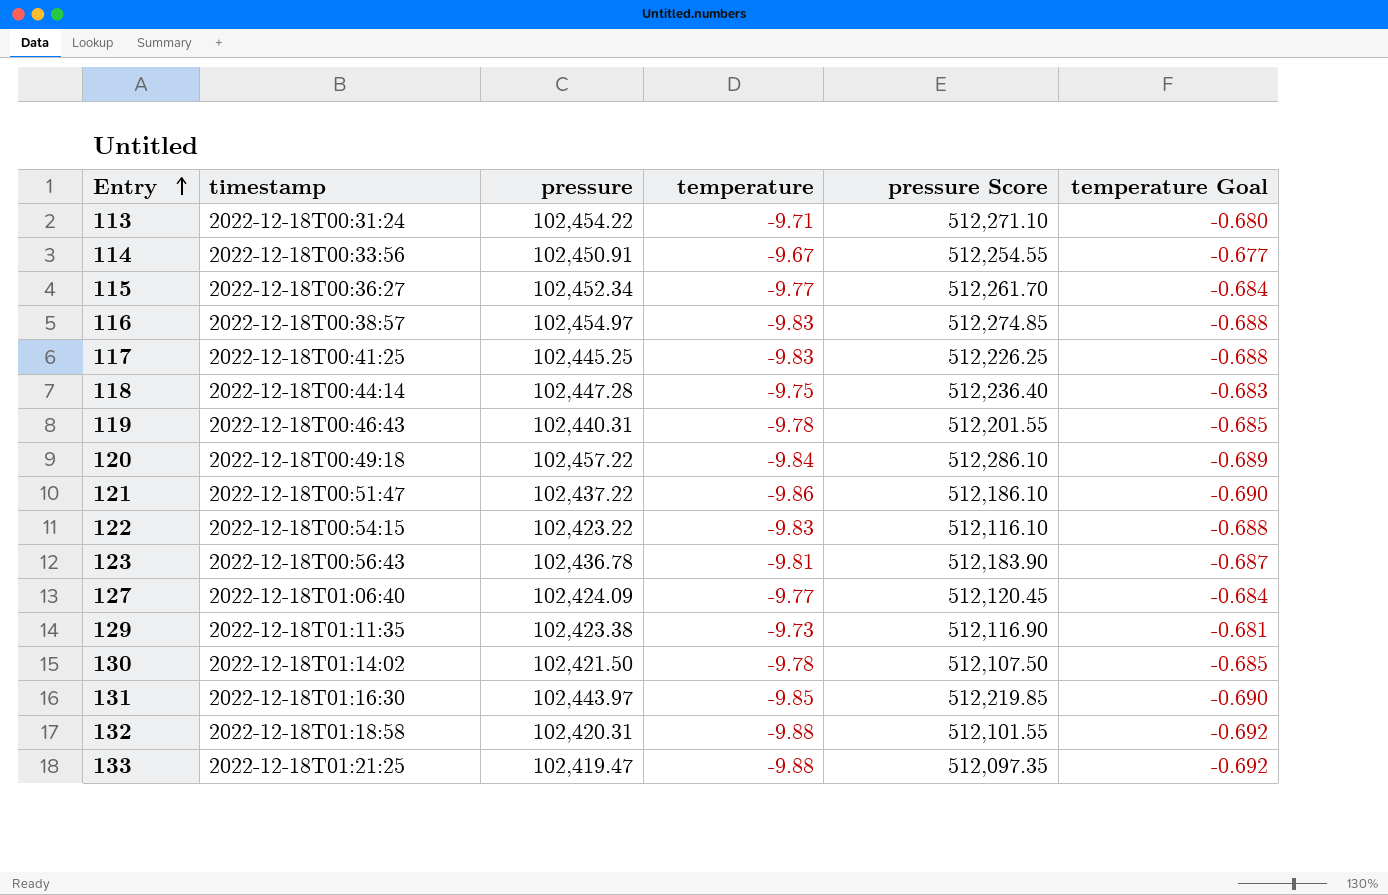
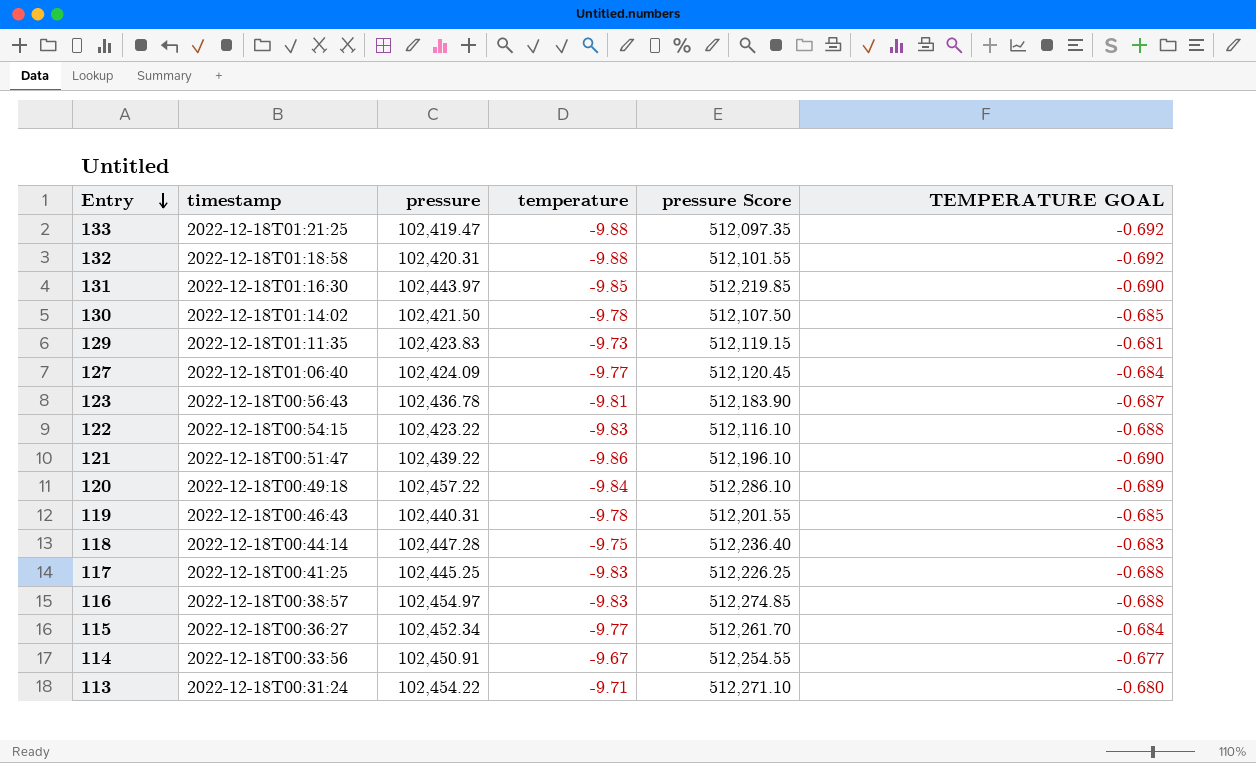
row order: Entry ascending -> Entry descending
column name: temperature Goal -> TEMPERATURE GOAL
129 | pressure: 102,423.38 -> 102,423.83
129 | pressure Score: 512,116.90 -> 512,119.15
121 | pressure: 102,437.22 -> 102,439.22
121 | pressure Score: 512,186.10 -> 512,196.10

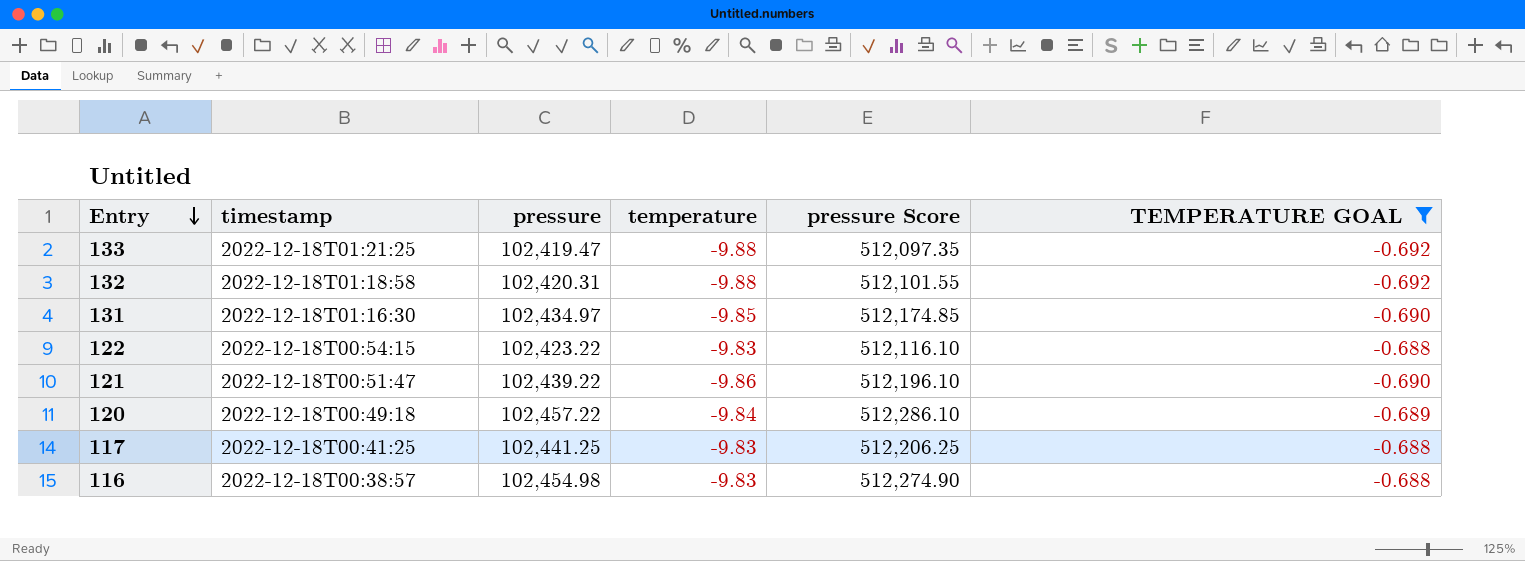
filter: none -> TEMPERATURE GOAL <= -0.688
131 | pressure: 102,443.97 -> 102,434.97
131 | pressure Score: 512,219.85 -> 512,174.85
117 | pressure: 102,445.25 -> 102,441.25
117 | pressure Score: 512,226.25 -> 512,206.25
116 | pressure: 102,454.97 -> 102,454.98
116 | pressure Score: 512,274.85 -> 512,274.90

